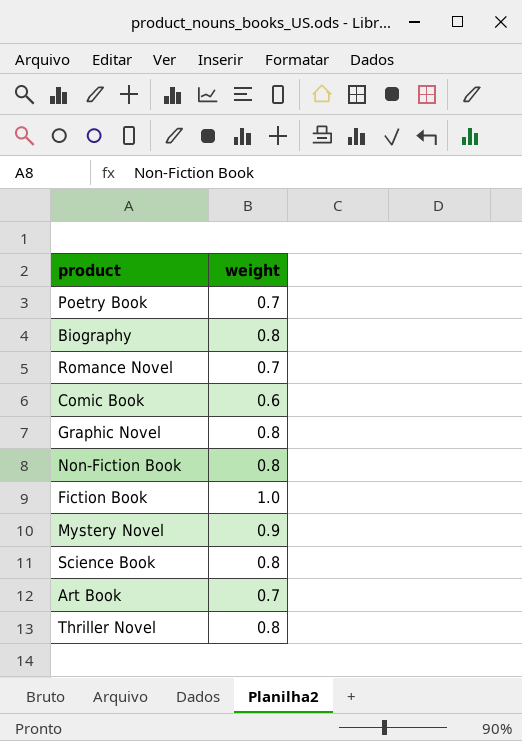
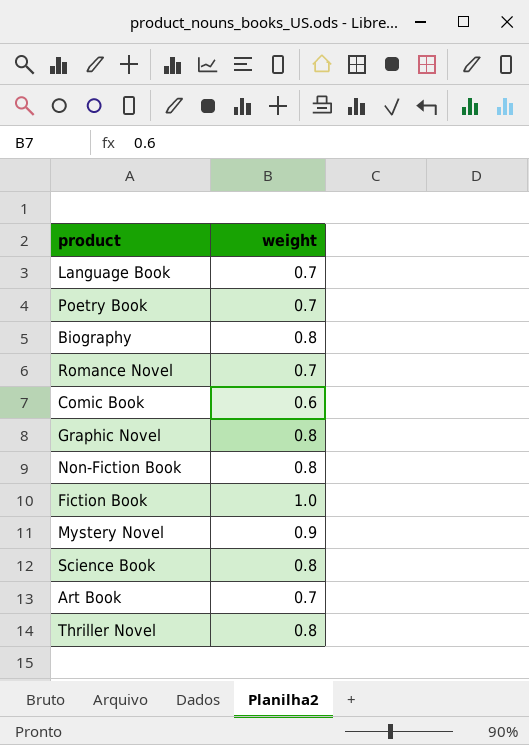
row Language Book: none -> 0.7

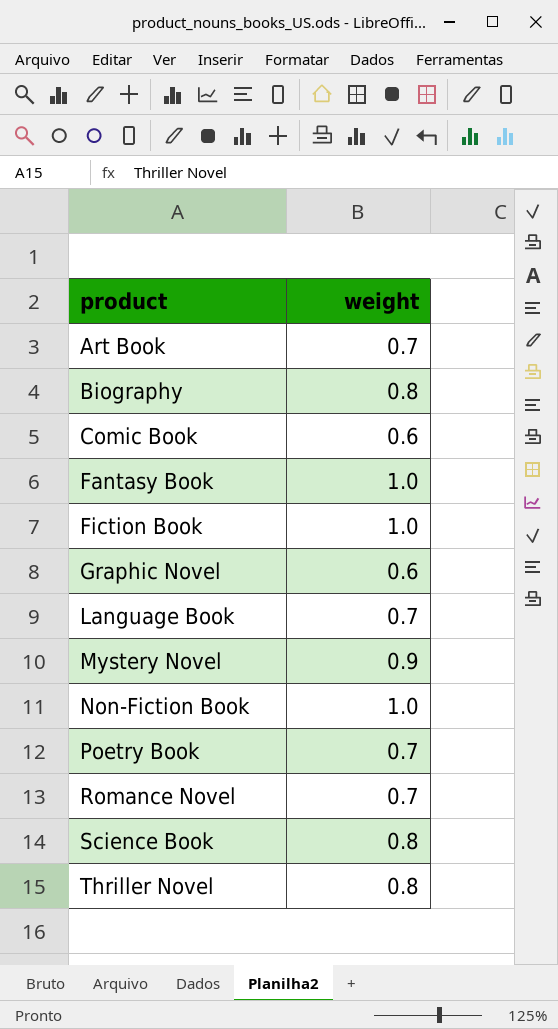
row order: none -> product ascending
row Fantasy Book: none -> 1.0
Graphic Novel | weight: 0.8 -> 0.6
Non-Fiction Book | weight: 0.8 -> 1.0

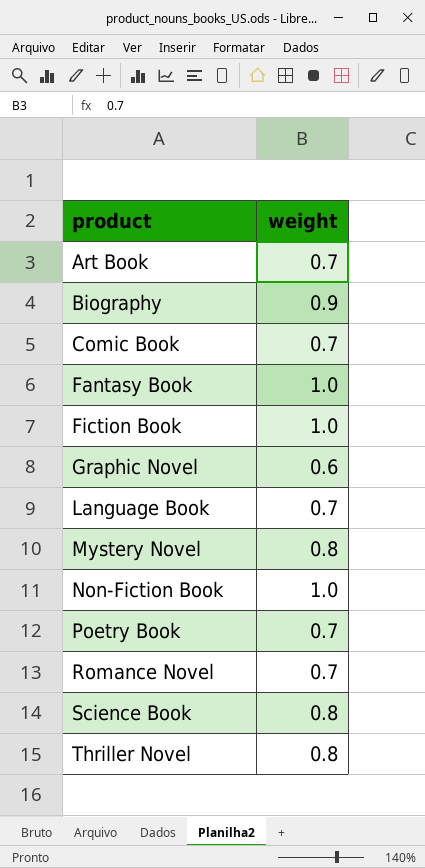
Biography | weight: 0.8 -> 0.9
Comic Book | weight: 0.6 -> 0.7
Mystery Novel | weight: 0.9 -> 0.8

